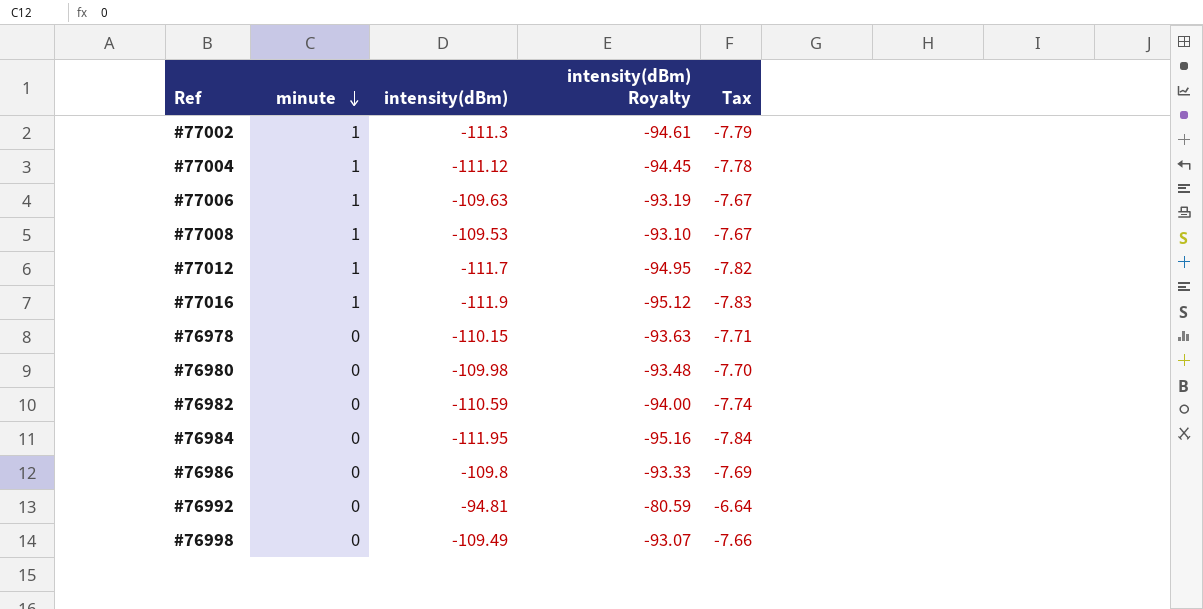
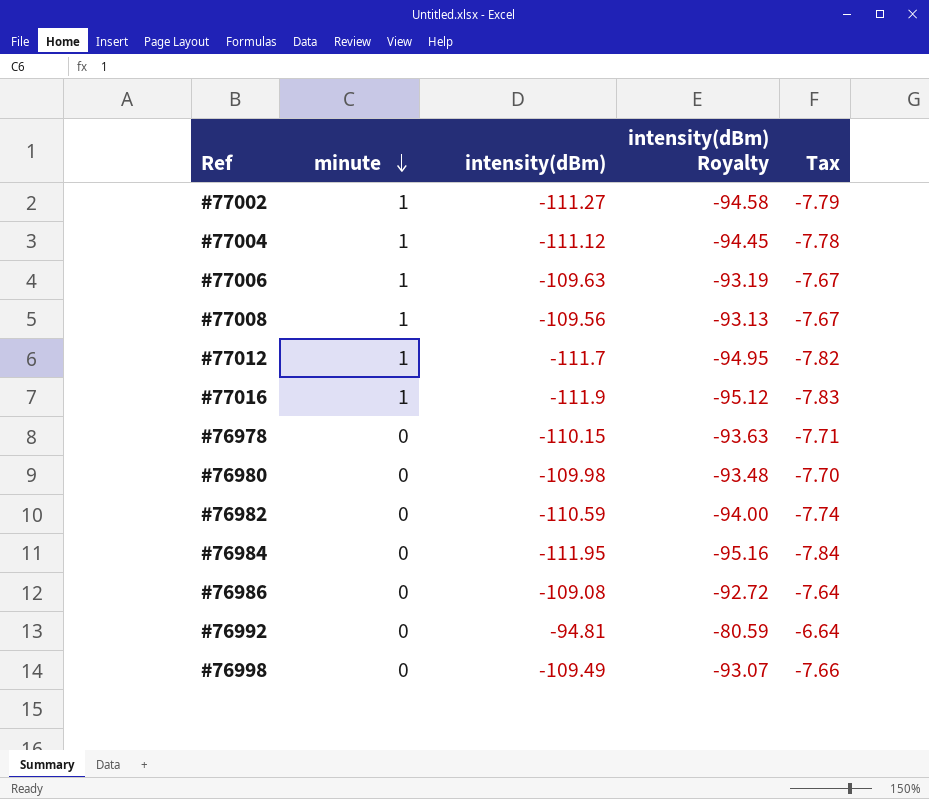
#77002 | intensity(dBm): -111.3 -> -111.27
#77002 | intensity(dBm) Royalty: -94.61 -> -94.58
#77008 | intensity(dBm): -109.53 -> -109.56
#77008 | intensity(dBm) Royalty: -93.10 -> -93.13
#76986 | intensity(dBm): -109.8 -> -109.08
#76986 | intensity(dBm) Royalty: -93.33 -> -92.72
#76986 | Tax: -7.69 -> -7.64

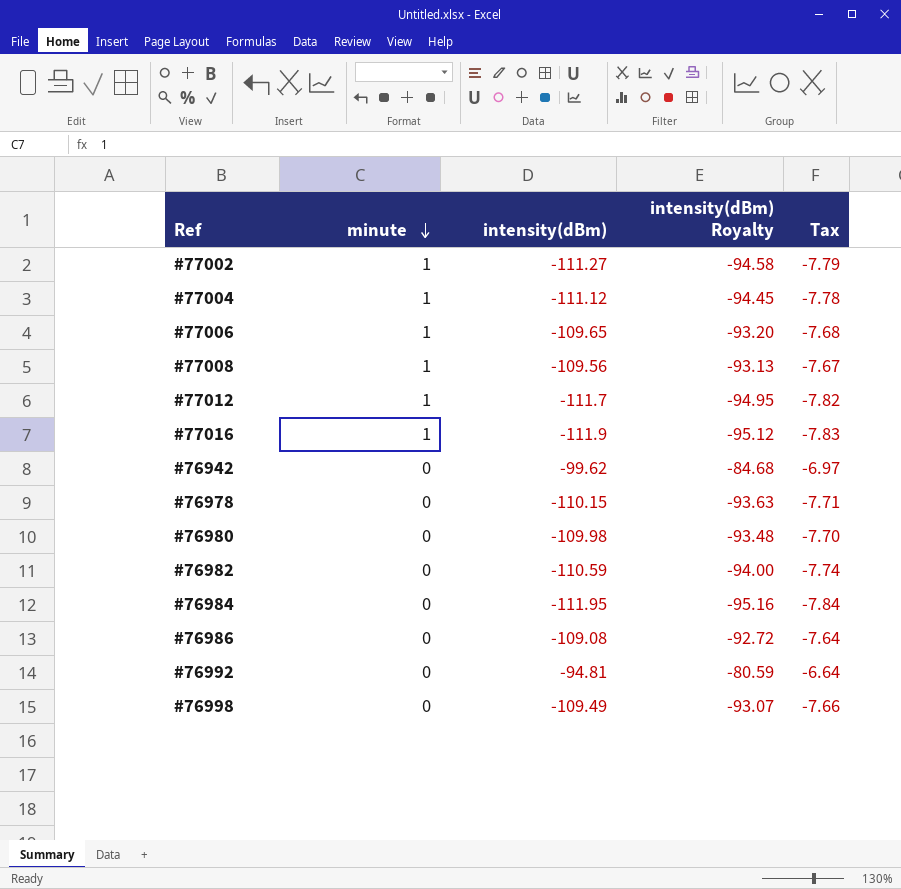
#77006 | intensity(dBm): -109.63 -> -109.65
#77006 | intensity(dBm) Royalty: -93.19 -> -93.20
#77006 | Tax: -7.67 -> -7.68
row #76942: none -> 0 | -99.62 | -84.68 | -6.97

